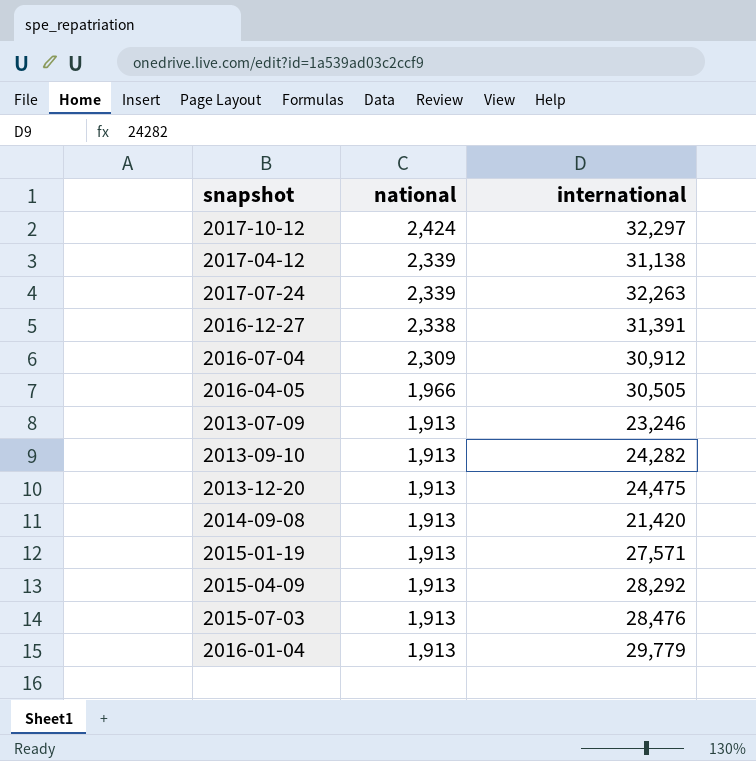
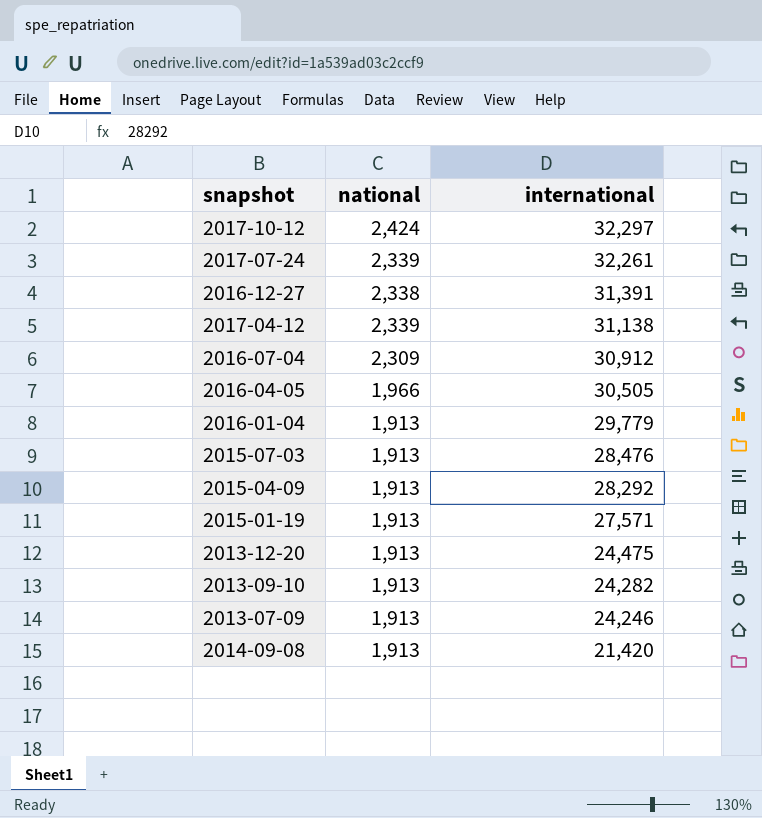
row order: national descending -> international descending
2017-07-24 | international: 32,263 -> 32,261
2013-07-09 | international: 23,246 -> 24,246

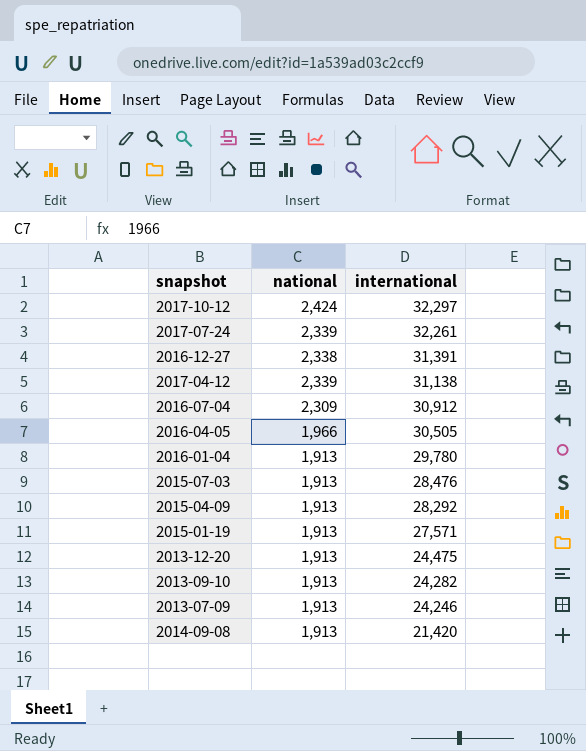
2016-01-04 | international: 29,779 -> 29,780

